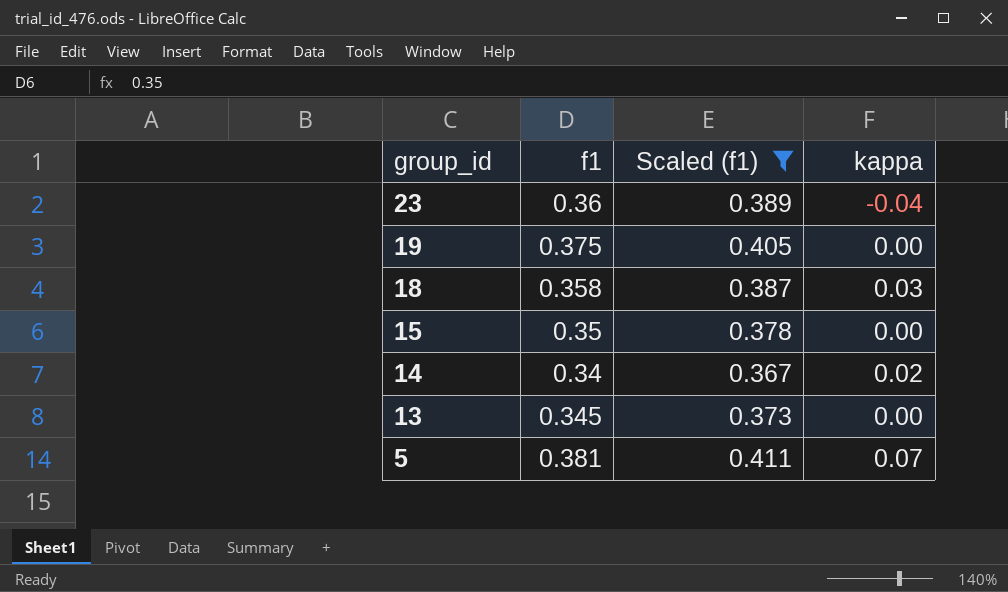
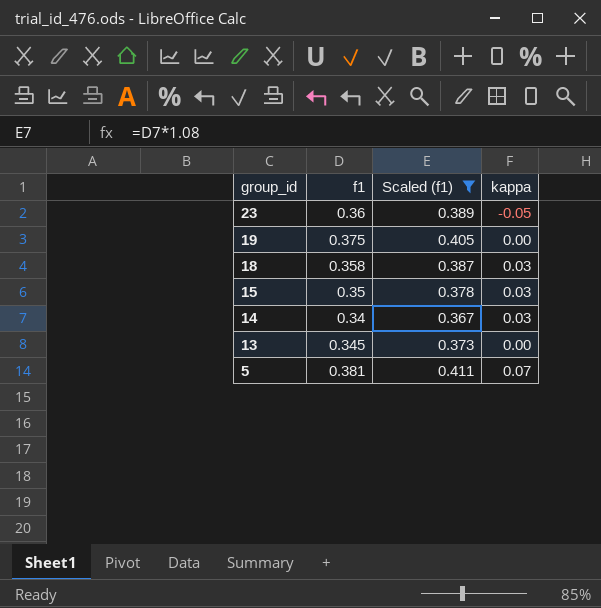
23 | kappa: -0.04 -> -0.05
15 | kappa: 0.00 -> 0.03
14 | kappa: 0.02 -> 0.03

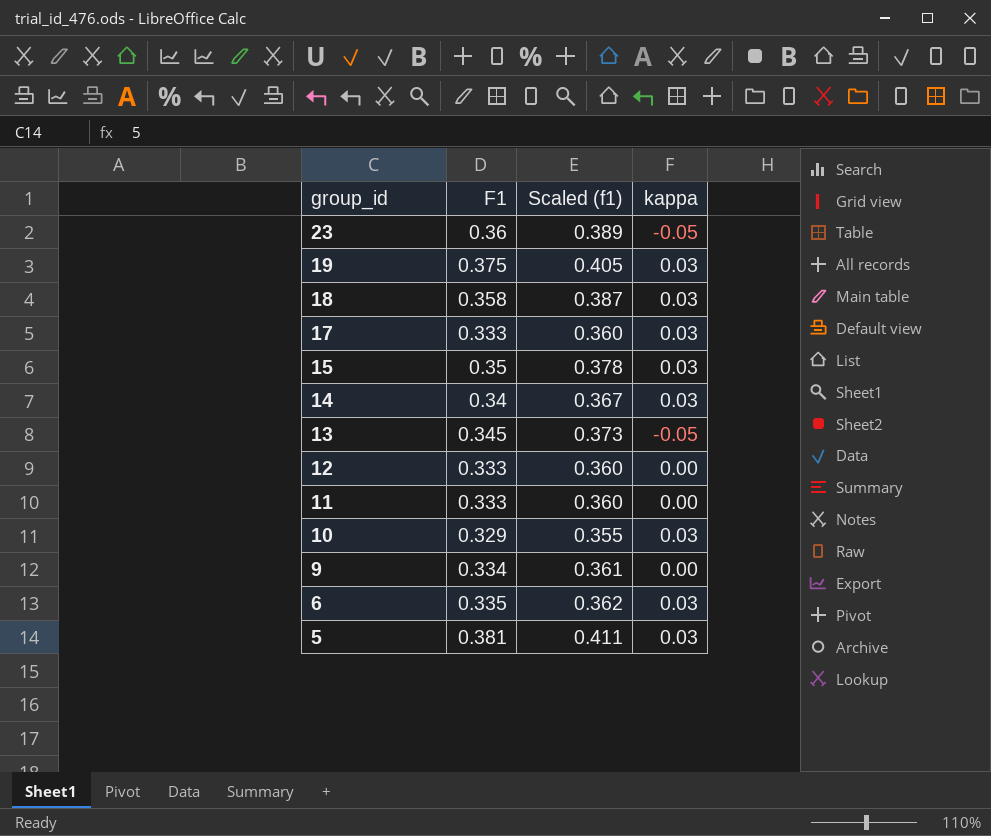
filter: Scaled (f1) >= 0.367 -> none
column name: f1 -> F1
19 | kappa: 0.00 -> 0.03
13 | kappa: 0.00 -> -0.05
5 | kappa: 0.07 -> 0.03

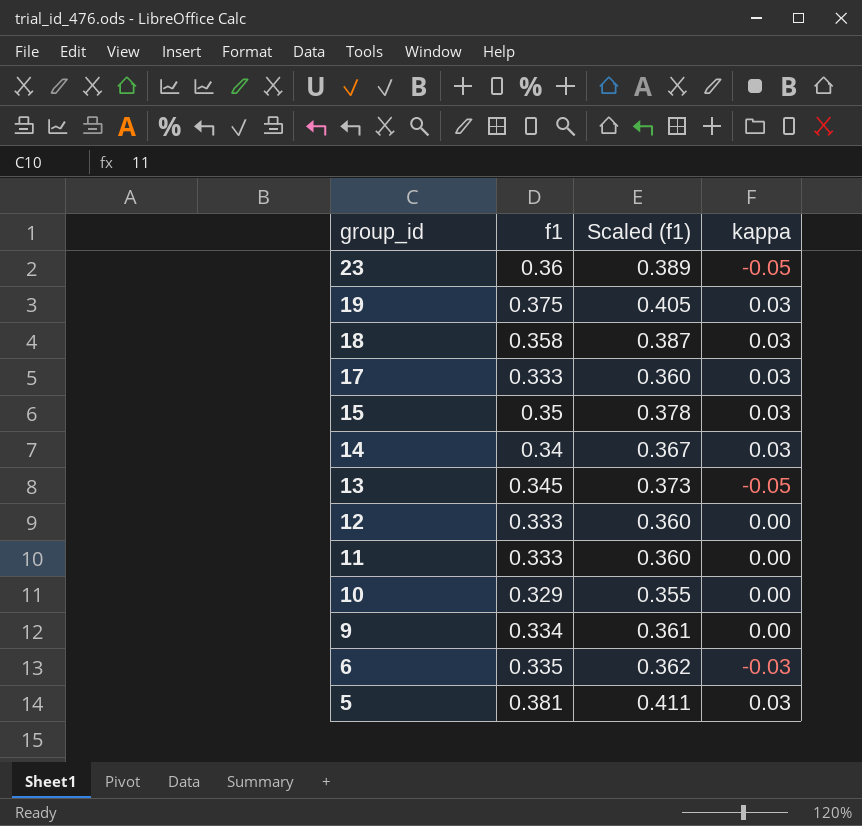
column name: F1 -> f1
10 | kappa: 0.03 -> 0.00
6 | kappa: 0.03 -> -0.03

